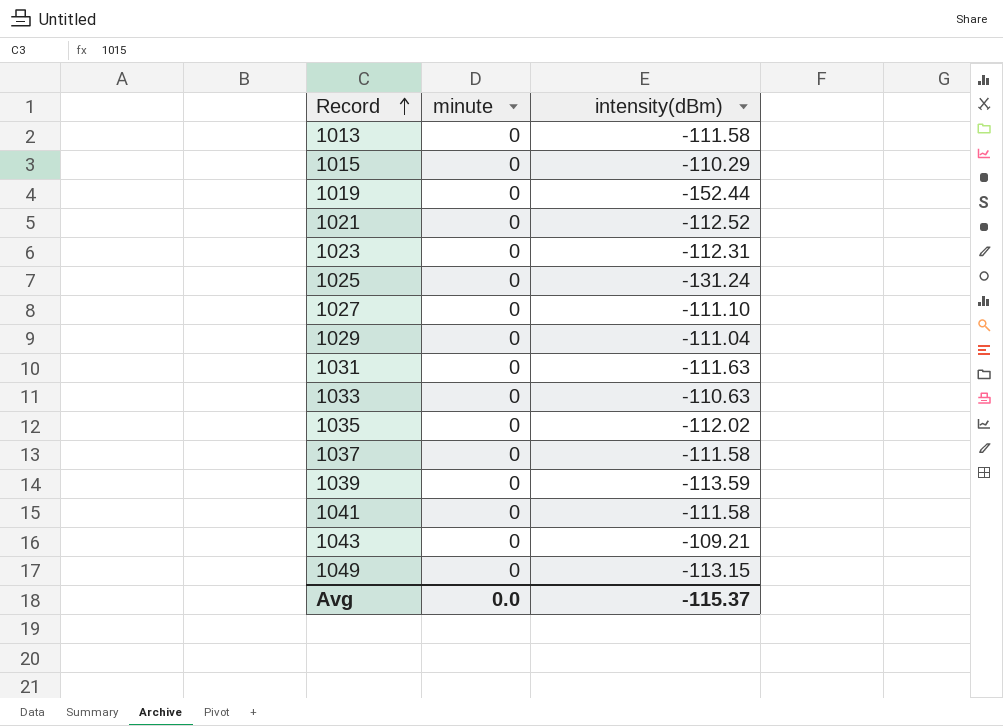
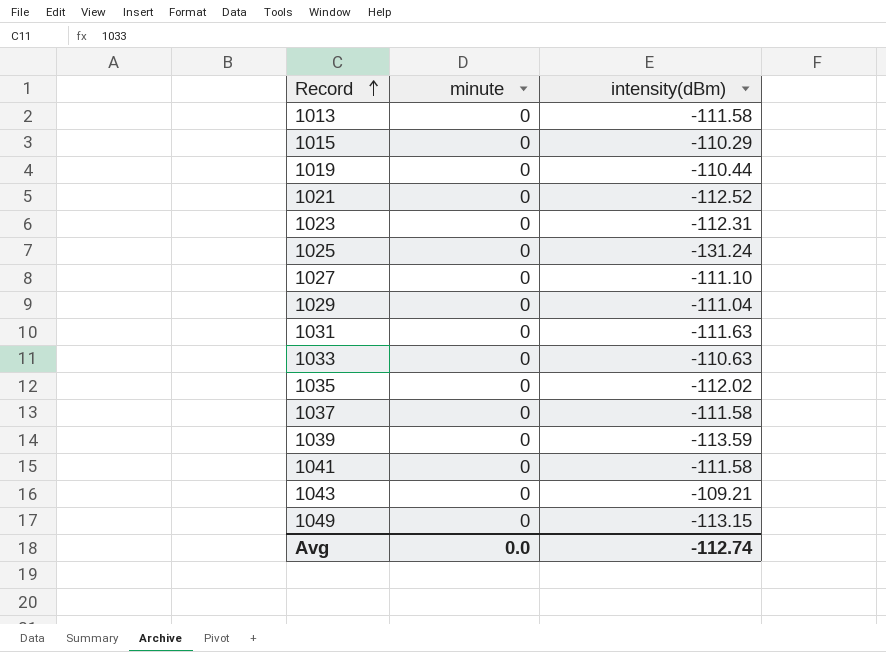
1019 | intensity(dBm): -152.44 -> -110.44
Avg | intensity(dBm): -115.37 -> -112.74

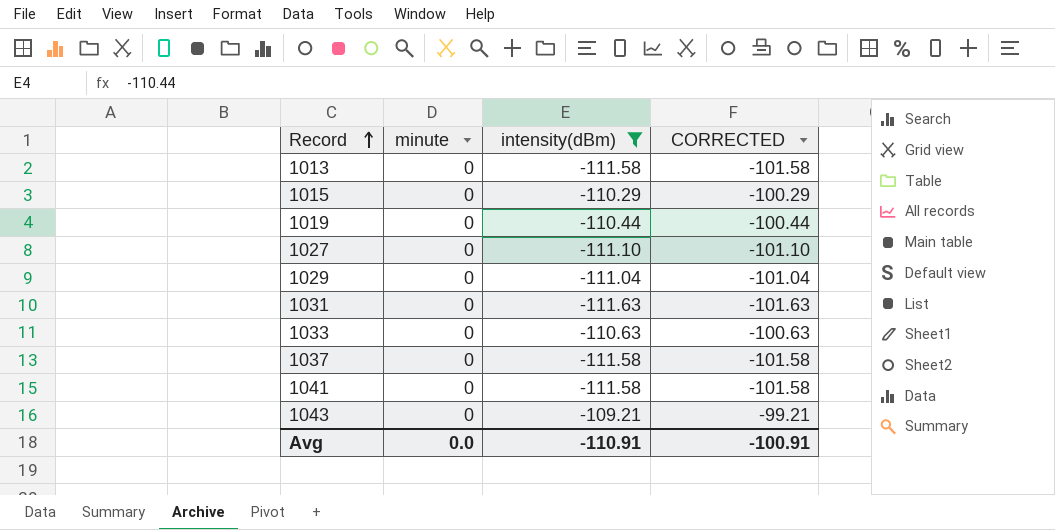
filter: none -> intensity(dBm) >= -111.63
column CORRECTED | formula: none -> [intensity(dBm)] + 10
Avg | intensity(dBm): -112.74 -> -110.91

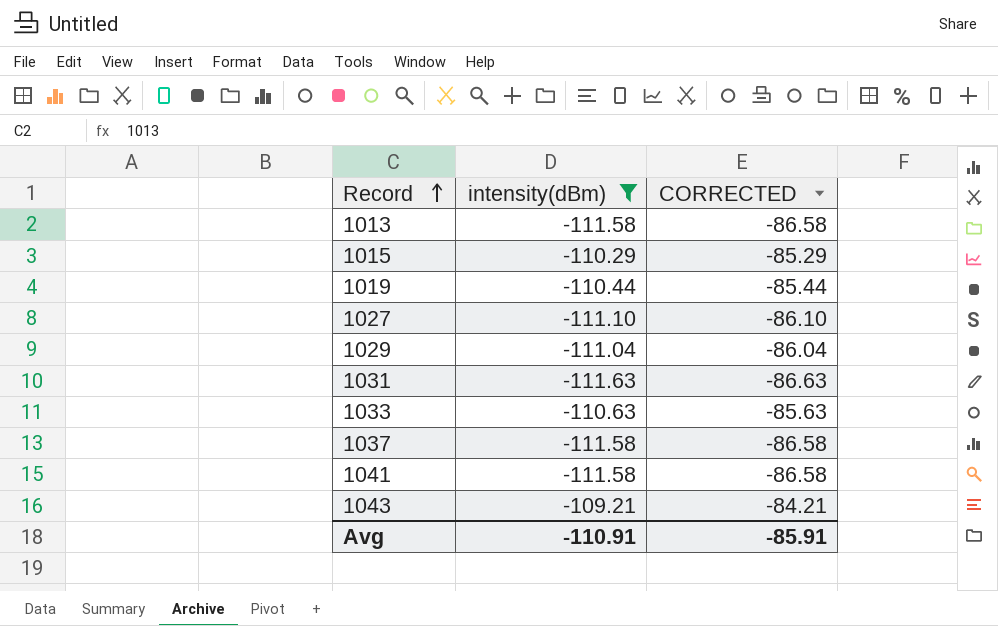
column minute | position: 2 -> none
column CORRECTED | formula: [intensity(dBm)] + 10 -> [intensity(dBm)] + 25
Avg | CORRECTED: -100.91 -> -85.91

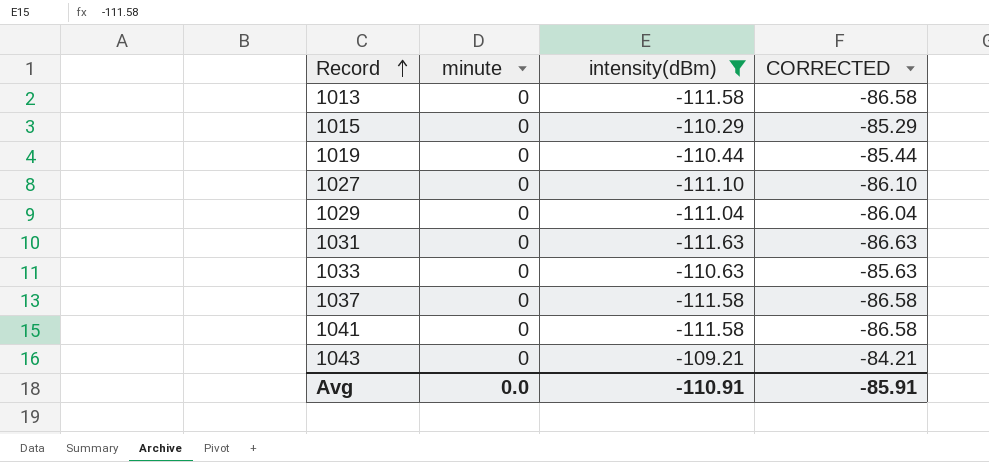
column minute | position: none -> 2

